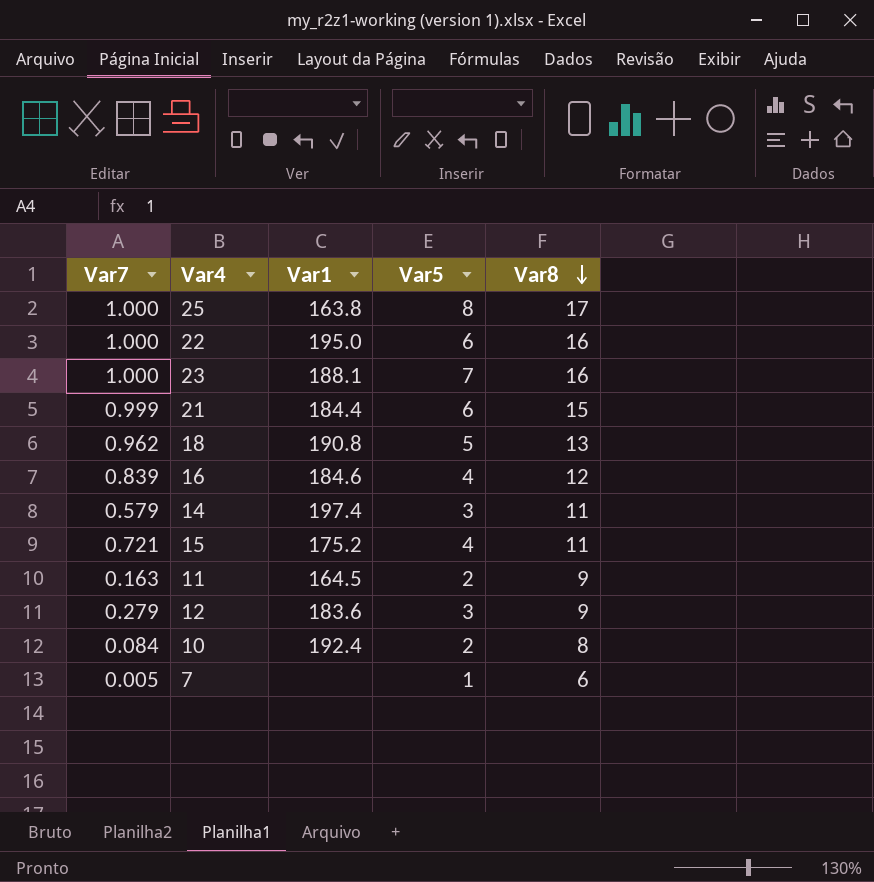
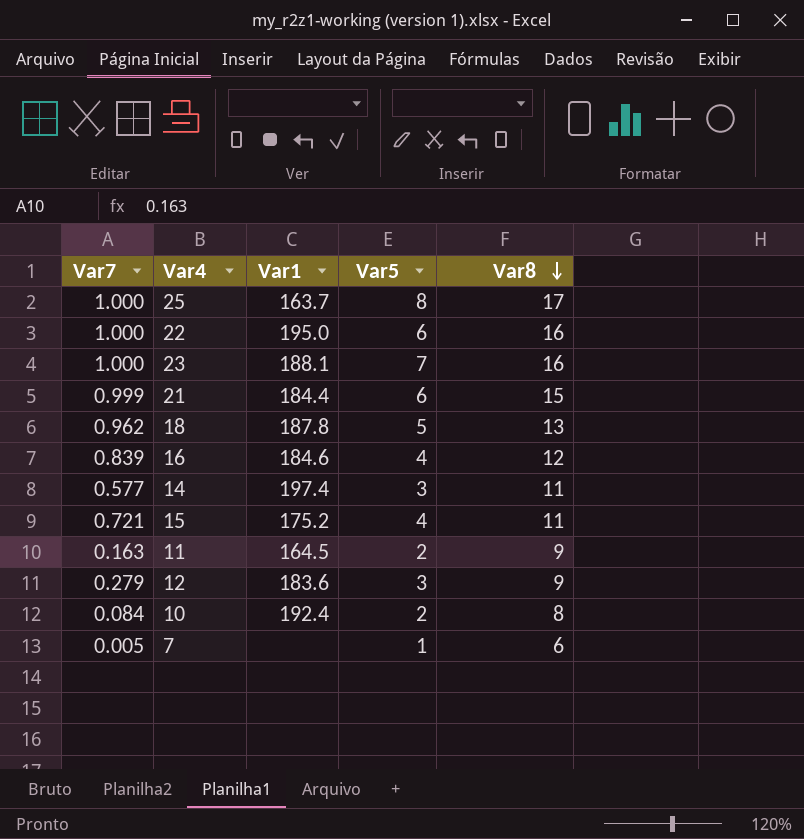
25 | Var1: 163.8 -> 163.7
18 | Var1: 190.8 -> 187.8
14 | Var7: 0.579 -> 0.577

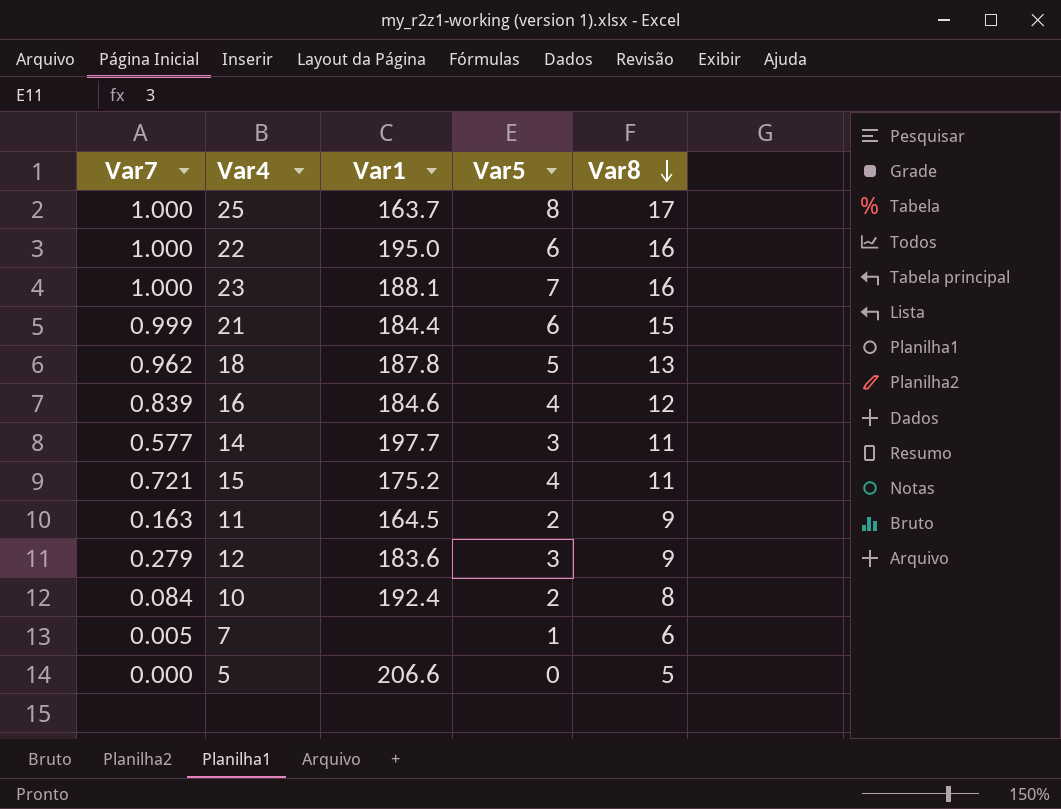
14 | Var1: 197.4 -> 197.7
row 5: none -> 0.000 | 206.6 | 0 | 5

